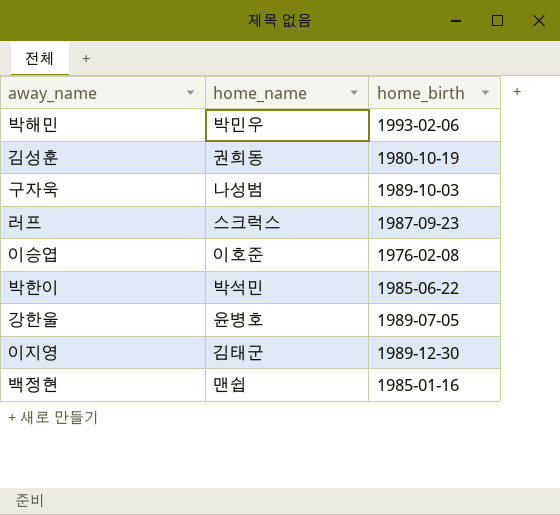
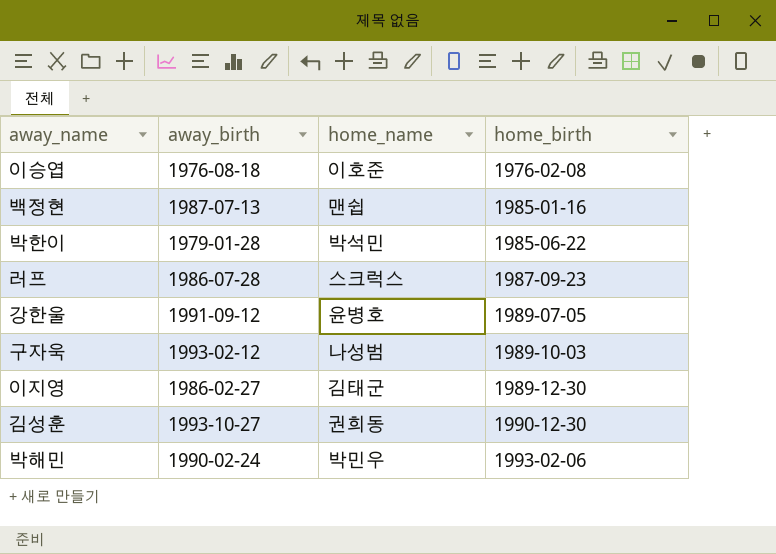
row order: none -> home_birth ascending
column away_birth | position: none -> 2
김성훈 | home_birth: 1980-10-19 -> 1990-12-30

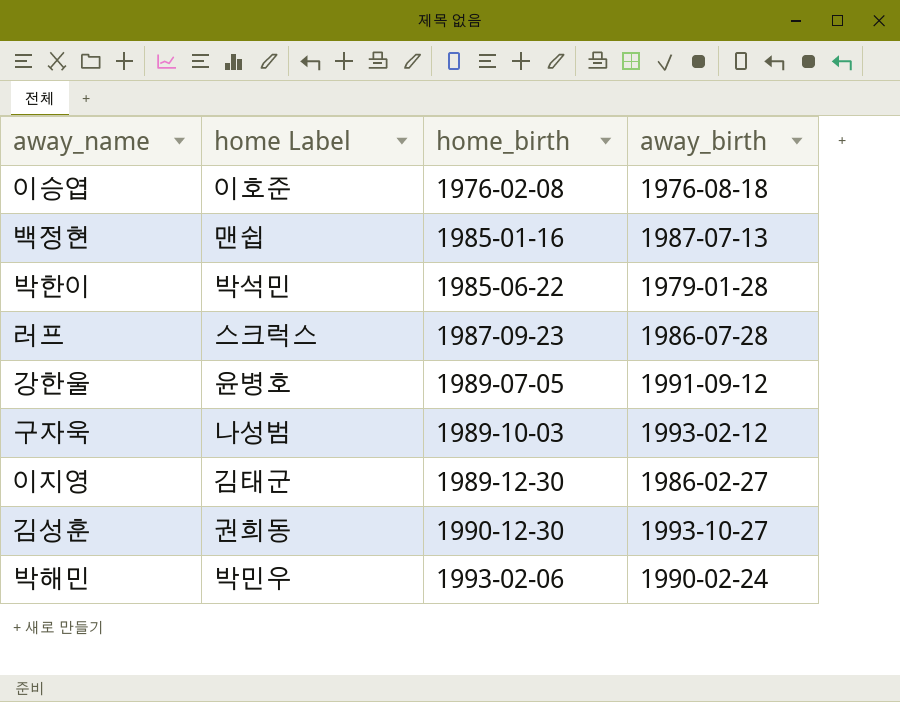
column name: home_name -> home Label
column away_birth | position: 2 -> 4

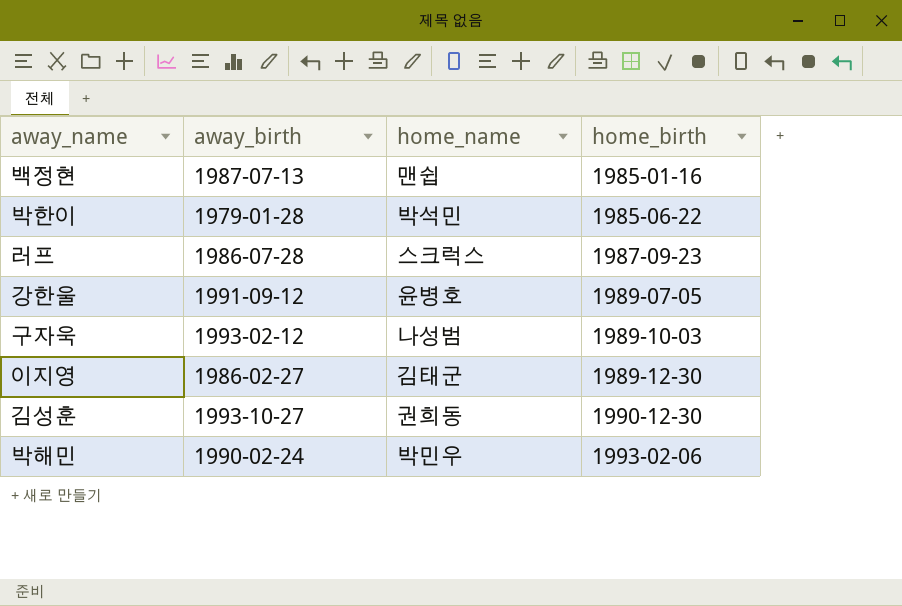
column away_birth | position: 4 -> 2
column name: home Label -> home_name
row 이승엽: 이호준 | 1976-02-08 | 1976-08-18 -> none

